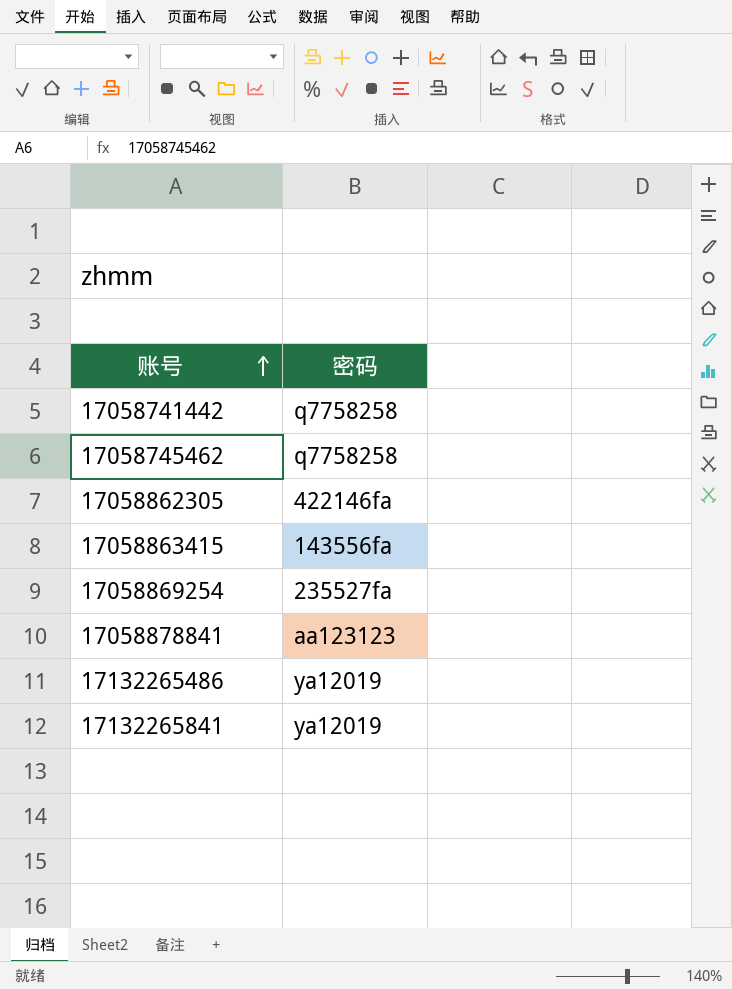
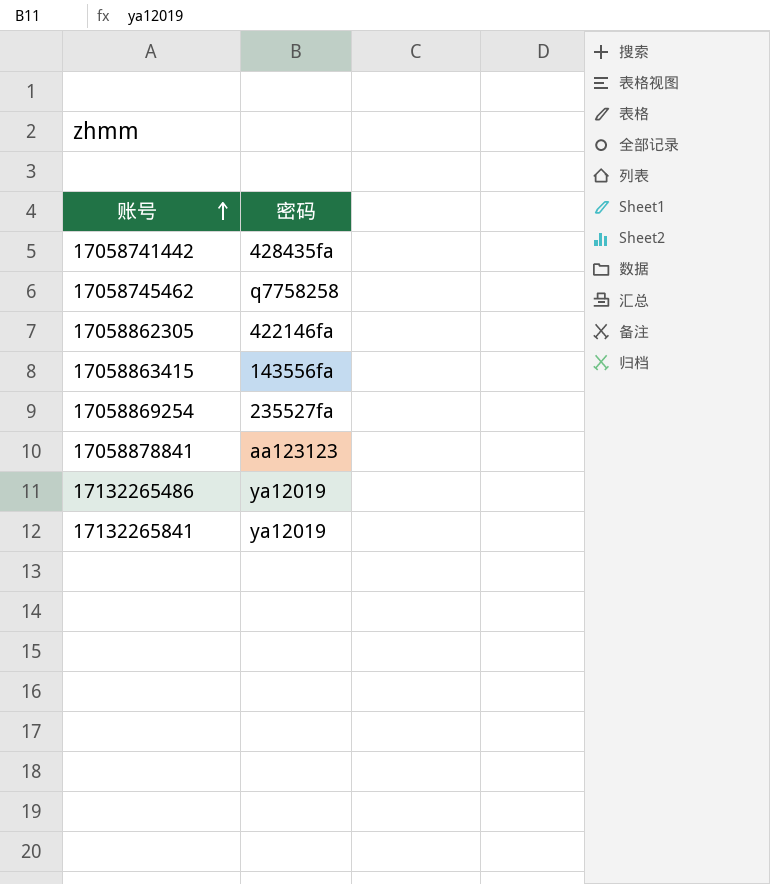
17058741442 | 密码: q7758258 -> 428435fa

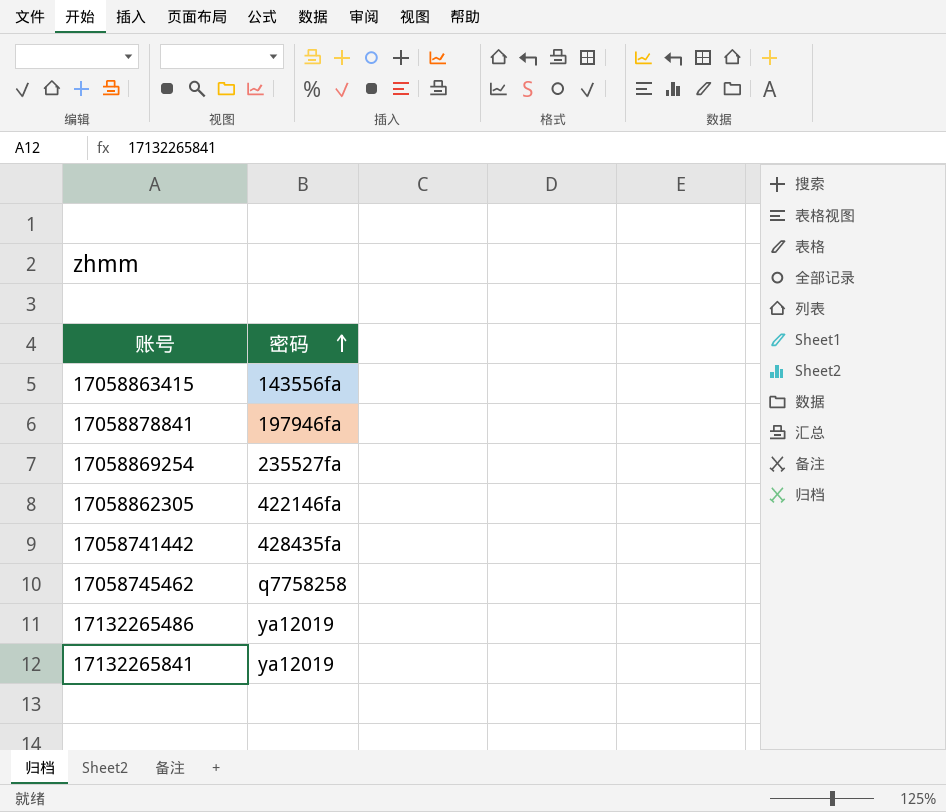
row order: 账号 ascending -> 密码 ascending
17058878841 | 密码: aa123123 -> 197946fa

